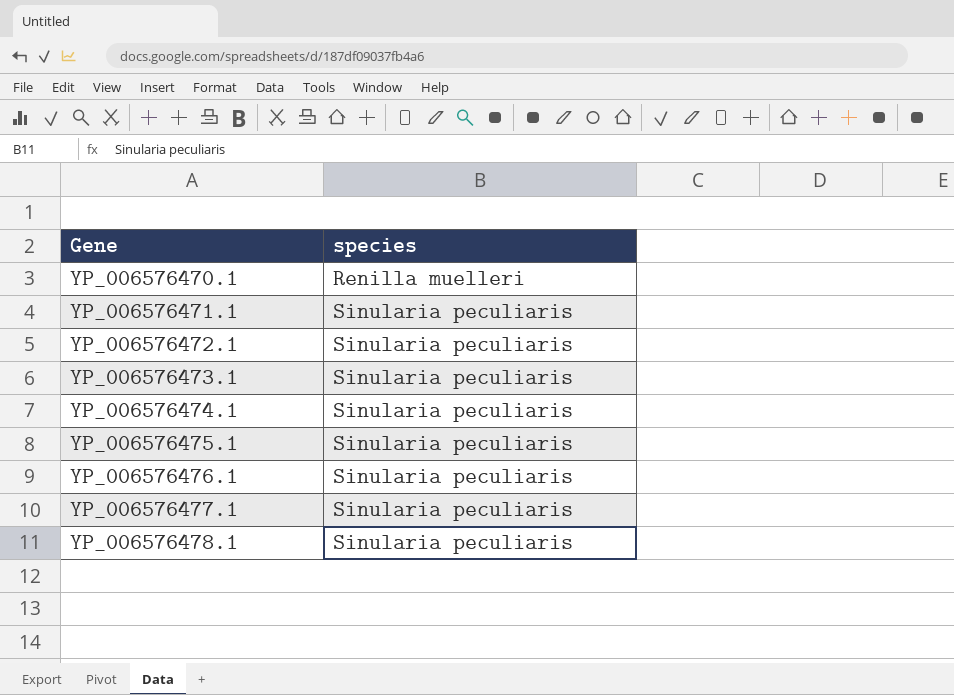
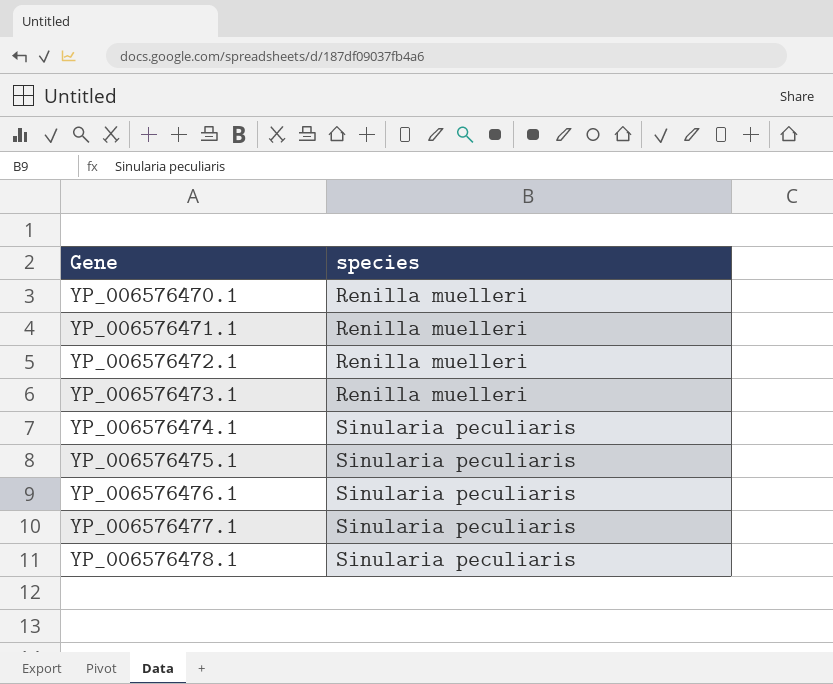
YP_006576471.1 | species: Sinularia peculiaris -> Renilla muelleri
YP_006576472.1 | species: Sinularia peculiaris -> Renilla muelleri
YP_006576473.1 | species: Sinularia peculiaris -> Renilla muelleri

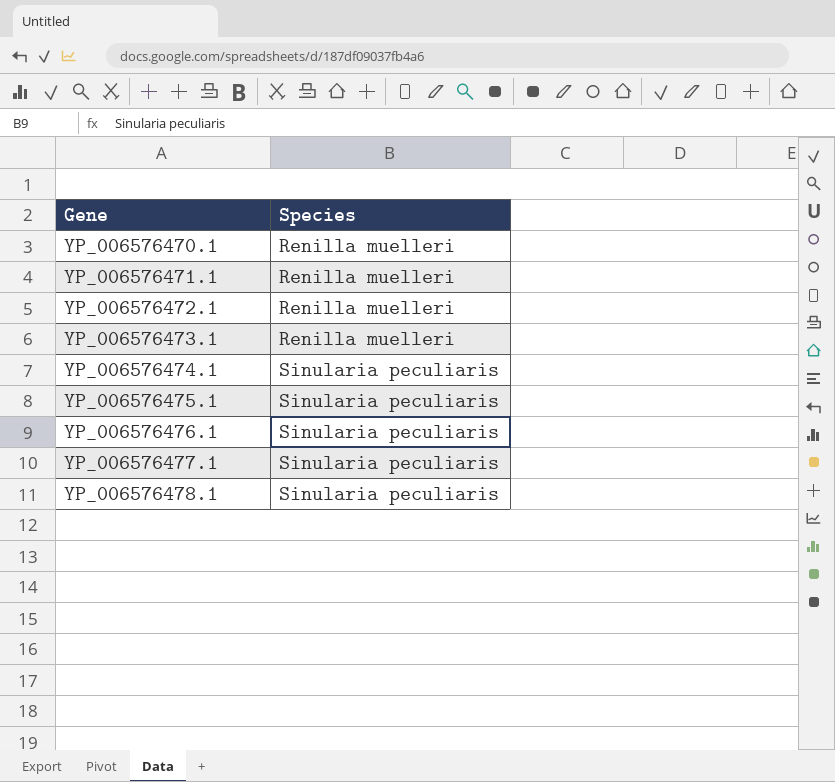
column name: species -> Species

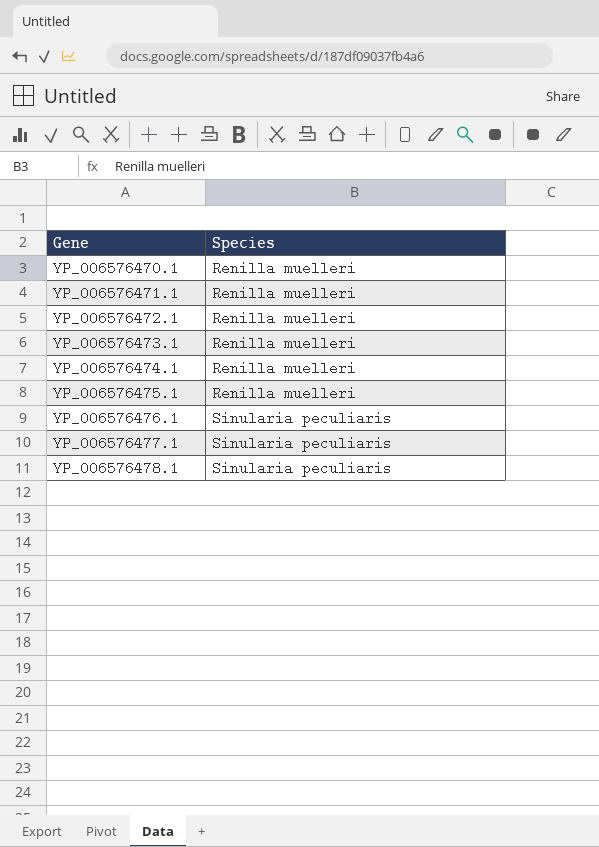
YP_006576474.1 | Species: Sinularia peculiaris -> Renilla muelleri
YP_006576475.1 | Species: Sinularia peculiaris -> Renilla muelleri

